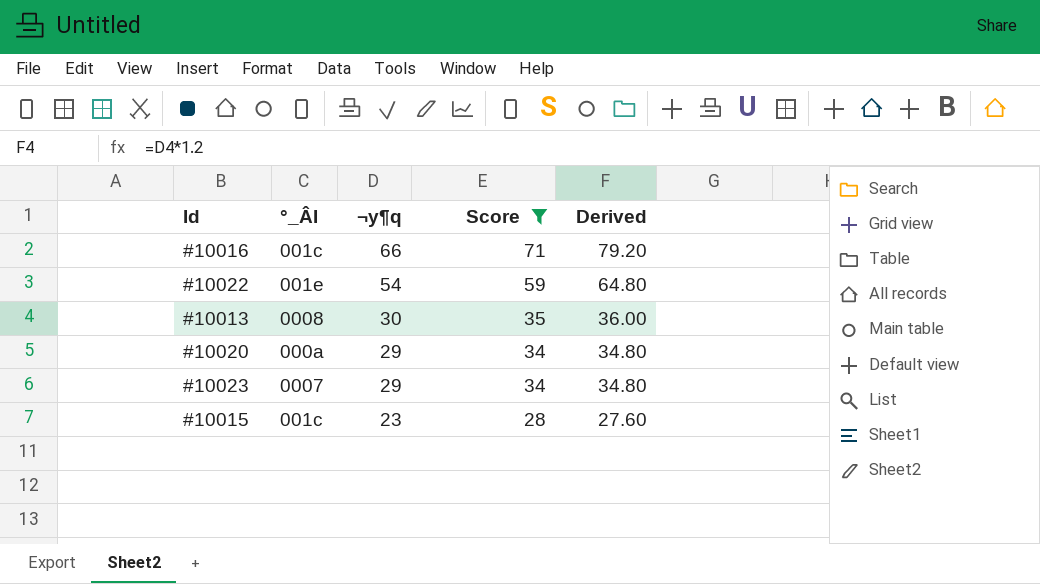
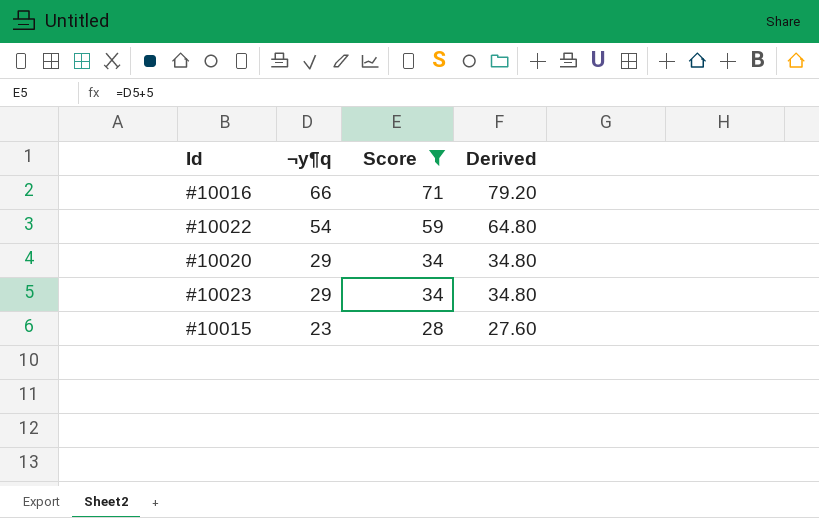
column °_ÂI | position: 2 -> none
row #10013: 0008 | 30 | 35 | 36.00 -> none

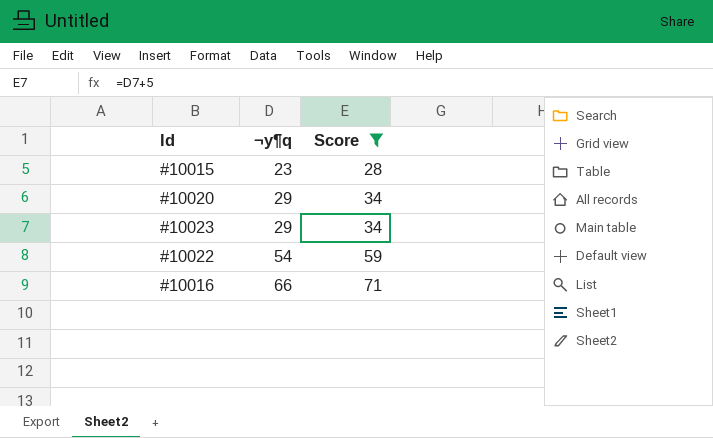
row order: ¬y¶q descending -> ¬y¶q ascending
column Derived | formula: [¬y¶q] * 1.2 -> none

